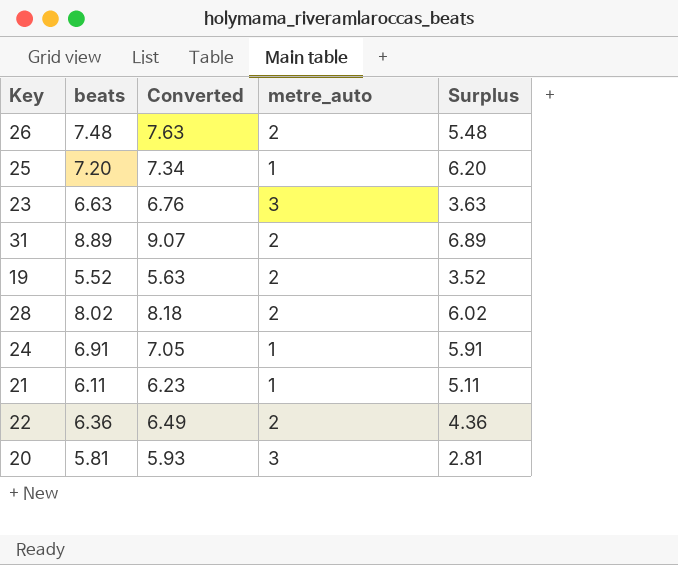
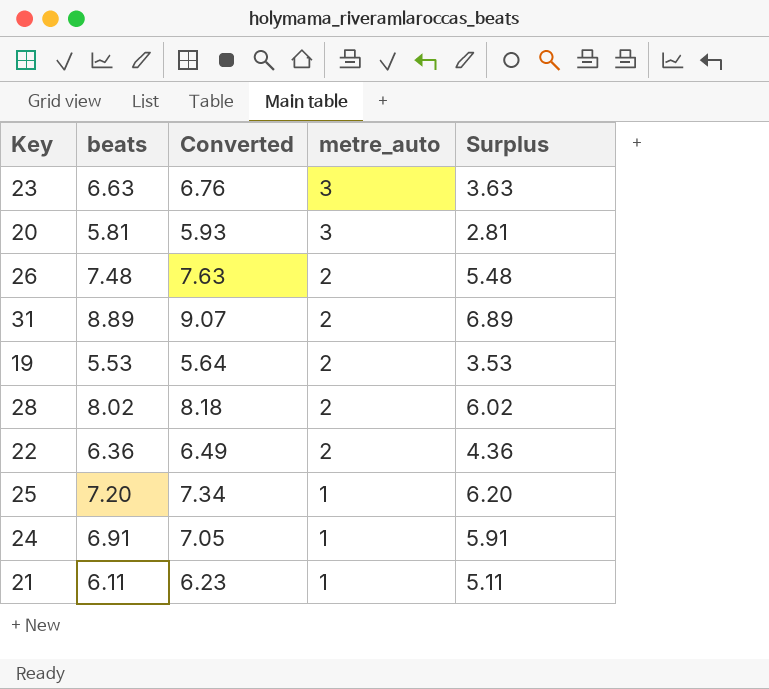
row order: none -> metre_auto descending
19 | beats: 5.52 -> 5.53
19 | Converted: 5.63 -> 5.64
19 | Surplus: 3.52 -> 3.53

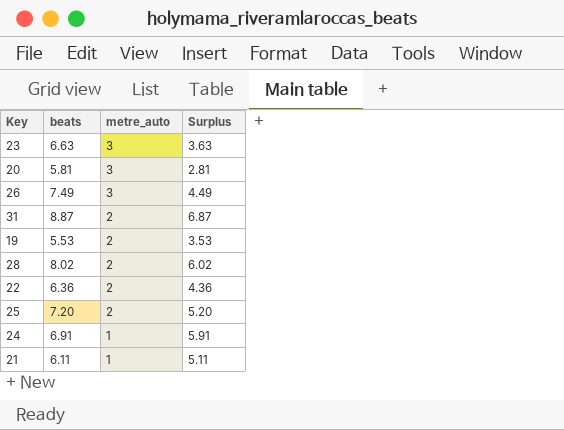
column Converted | formula: [beats] * 1.02 -> none
26 | beats: 7.48 -> 7.49
26 | metre_auto: 2 -> 3
26 | Surplus: 5.48 -> 4.49
31 | beats: 8.89 -> 8.87
31 | Surplus: 6.89 -> 6.87
25 | metre_auto: 1 -> 2
25 | Surplus: 6.20 -> 5.20

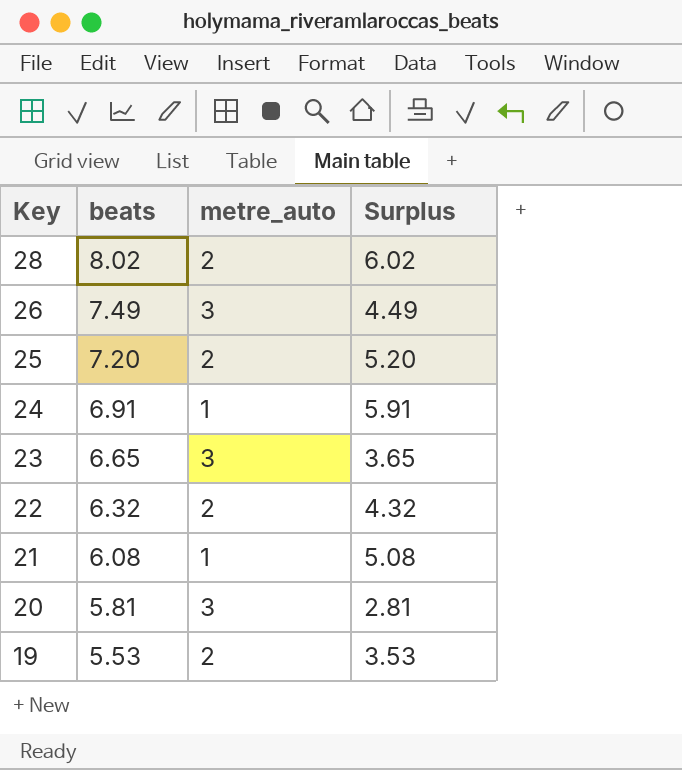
row order: metre_auto descending -> Key descending
row 31: 8.87 | 2 | 6.87 -> none
23 | beats: 6.63 -> 6.65
23 | Surplus: 3.63 -> 3.65
22 | beats: 6.36 -> 6.32
22 | Surplus: 4.36 -> 4.32
21 | beats: 6.11 -> 6.08
21 | Surplus: 5.11 -> 5.08

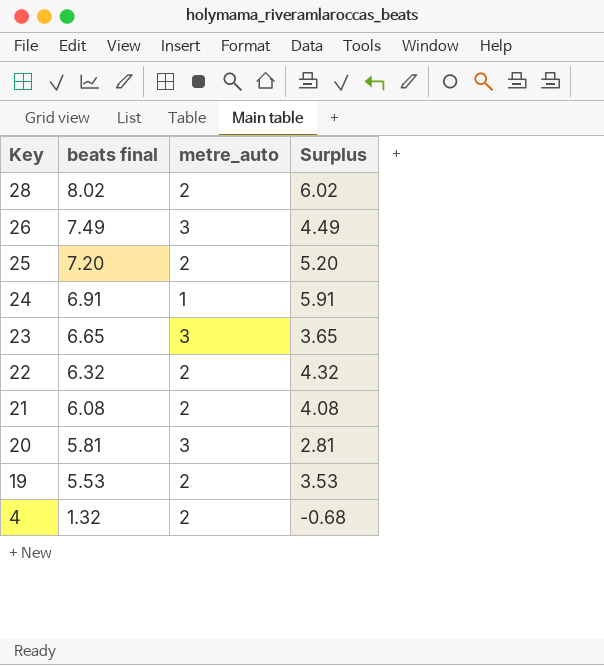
column name: beats -> beats final
21 | metre_auto: 1 -> 2
21 | Surplus: 5.08 -> 4.08
row 4: none -> 1.32 | 2 | -0.68

